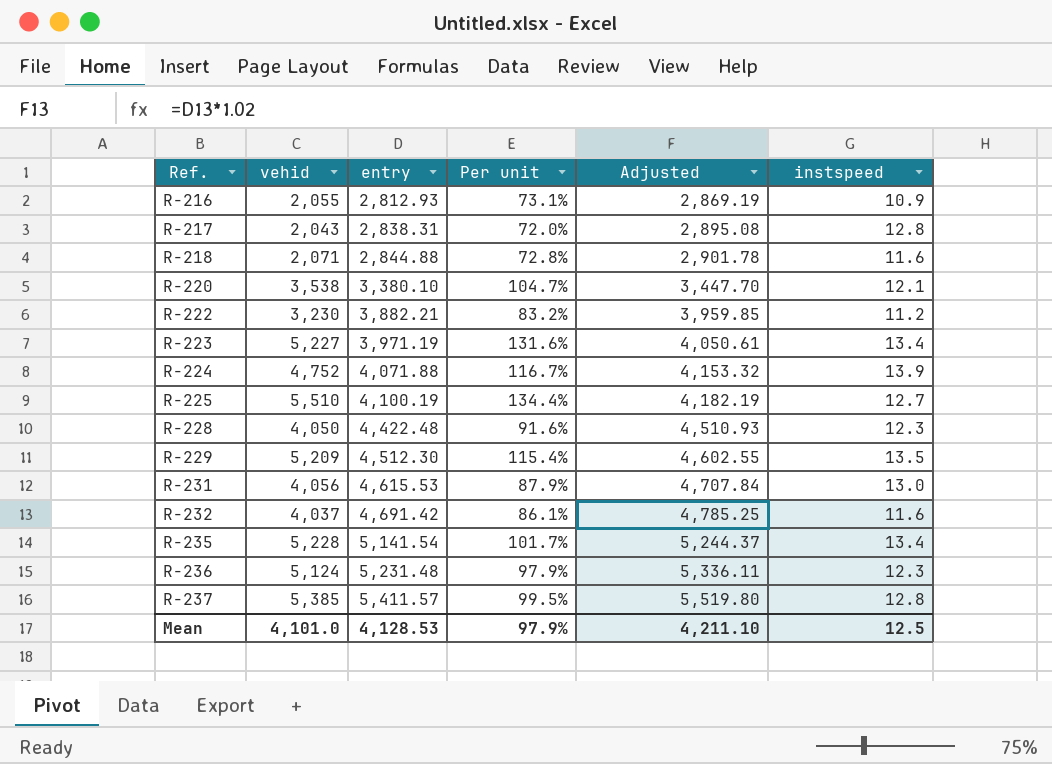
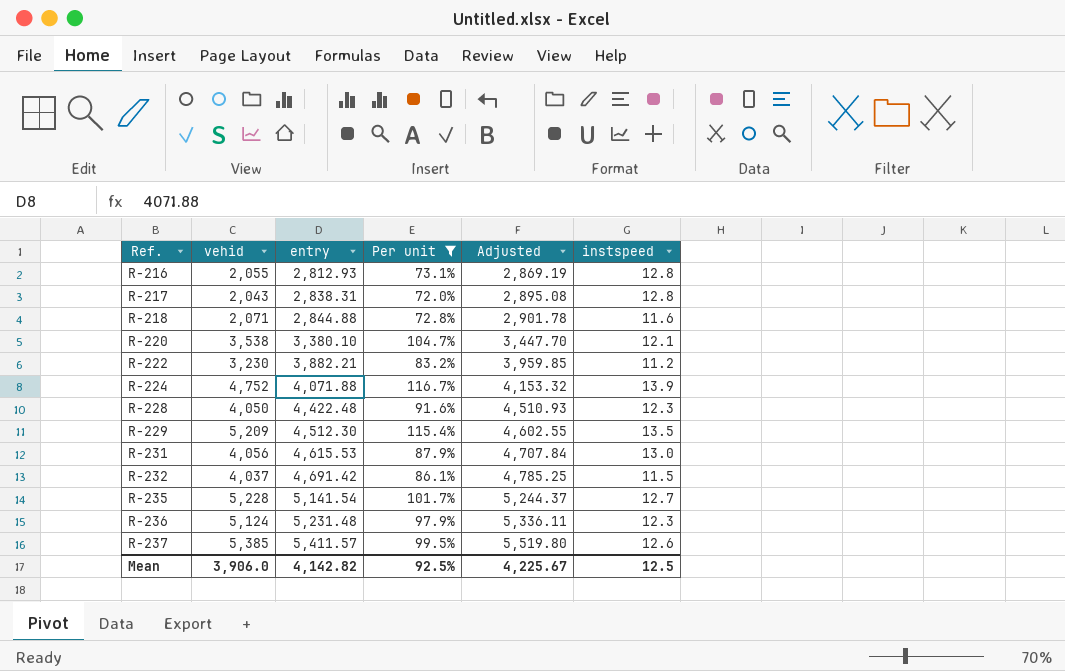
filter: none -> Per unit <= 116.7%
R-216 | instspeed: 10.9 -> 12.8
R-232 | instspeed: 11.6 -> 11.5
R-235 | instspeed: 13.4 -> 12.7
R-237 | instspeed: 12.8 -> 12.6
Mean | vehid: 4,101.0 -> 3,906.0
Mean | entry: 4,128.53 -> 4,142.82
Mean | Per unit: 97.9% -> 92.5%
Mean | Adjusted: 4,211.10 -> 4,225.67

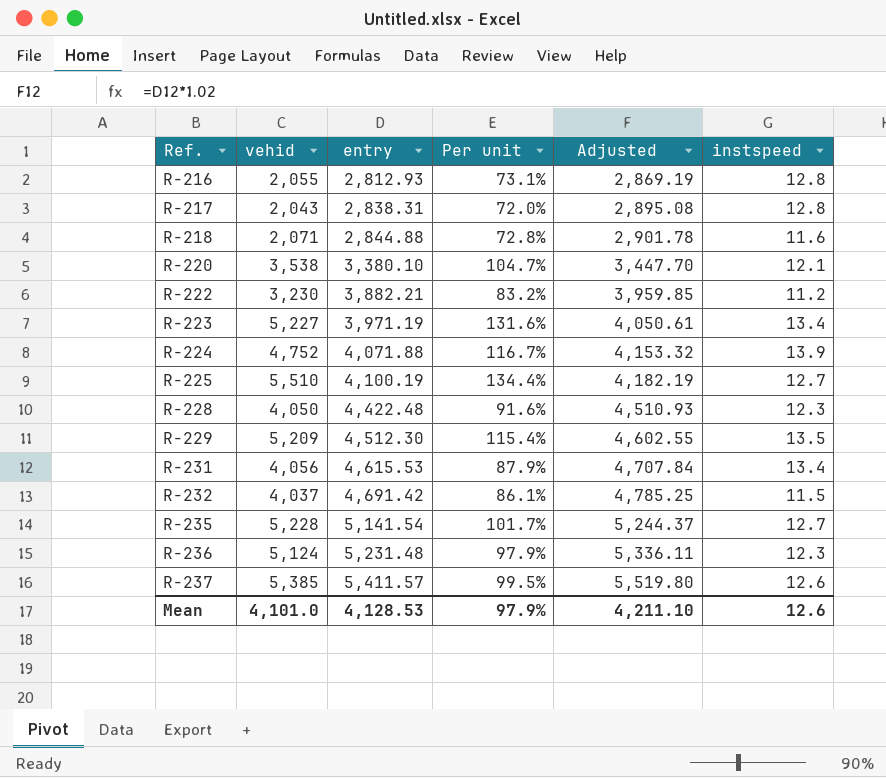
filter: Per unit <= 116.7% -> none
R-231 | instspeed: 13.0 -> 13.4
Mean | vehid: 3,906.0 -> 4,101.0
Mean | entry: 4,142.82 -> 4,128.53
Mean | Per unit: 92.5% -> 97.9%
Mean | Adjusted: 4,225.67 -> 4,211.10
Mean | instspeed: 12.5 -> 12.6

